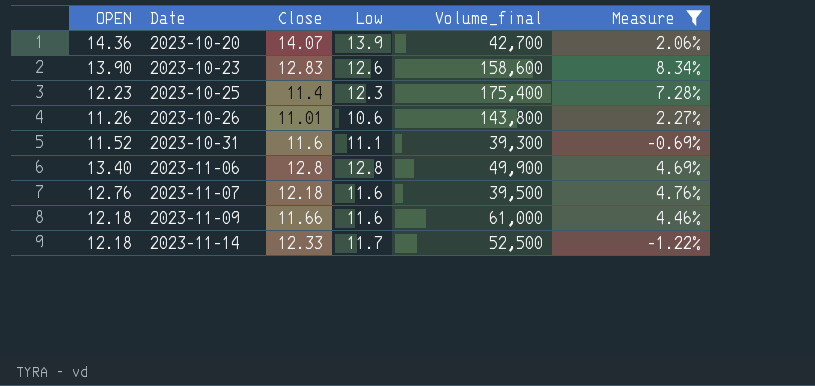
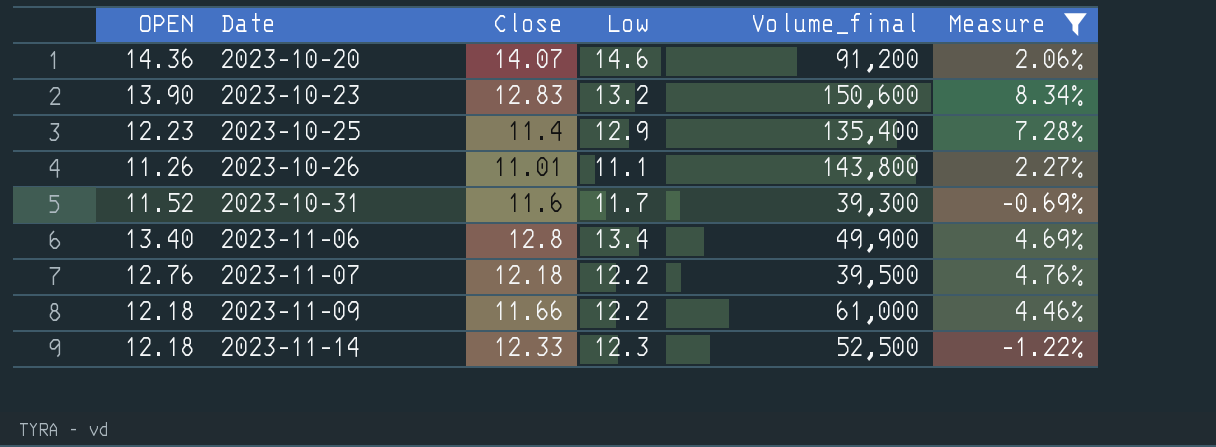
2023-10-20 | Low: 13.9 -> 14.6
2023-10-20 | Volume_final: 42,700 -> 91,200
2023-10-23 | Low: 12.6 -> 13.2
2023-10-23 | Volume_final: 158,600 -> 150,600
2023-10-25 | Low: 12.3 -> 12.9
2023-10-25 | Volume_final: 175,400 -> 135,400
2023-10-26 | Low: 10.6 -> 11.1
2023-10-31 | Low: 11.1 -> 11.7
2023-11-06 | Low: 12.8 -> 13.4
2023-11-07 | Low: 11.6 -> 12.2
2023-11-09 | Low: 11.6 -> 12.2
2023-11-14 | Low: 11.7 -> 12.3

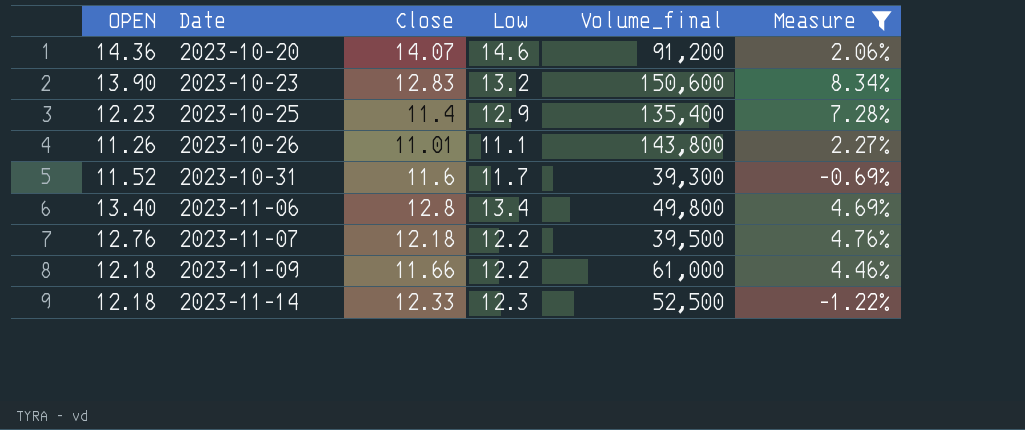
2023-11-06 | Volume_final: 49,900 -> 49,800

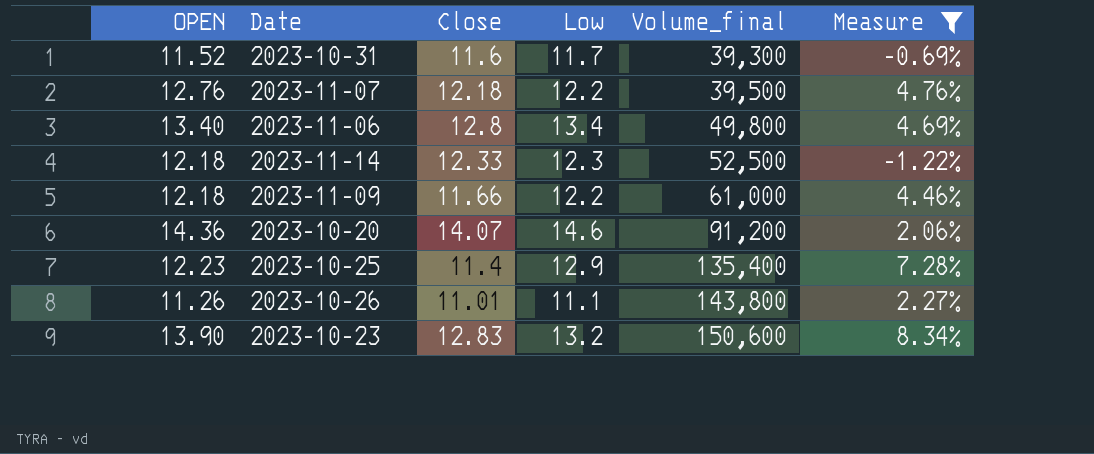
row order: Date ascending -> Volume_final ascending

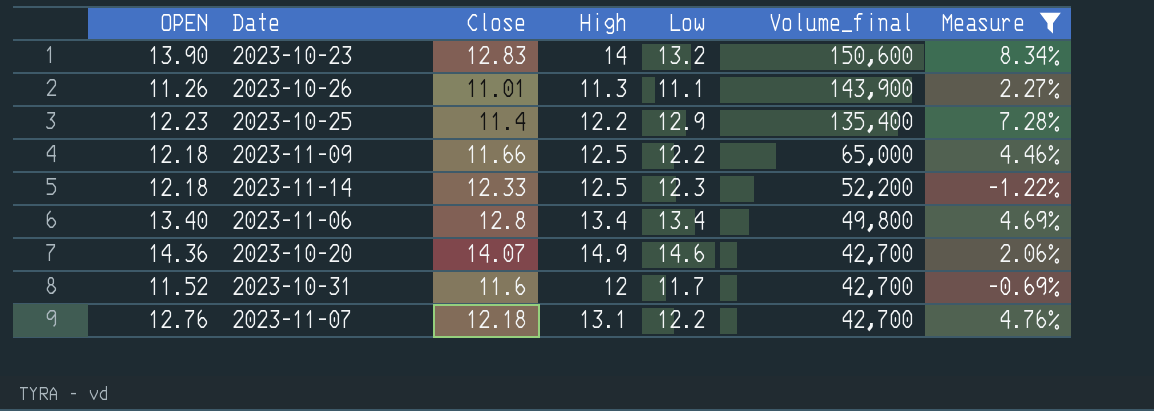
row order: Volume_final ascending -> Volume_final descending
column High | position: none -> 4
2023-10-26 | Volume_final: 143,800 -> 143,900
2023-11-09 | Volume_final: 61,000 -> 65,000
2023-11-14 | Volume_final: 52,500 -> 52,200
2023-10-20 | Volume_final: 91,200 -> 42,700
2023-10-31 | Volume_final: 39,300 -> 42,700
2023-11-07 | Volume_final: 39,500 -> 42,700

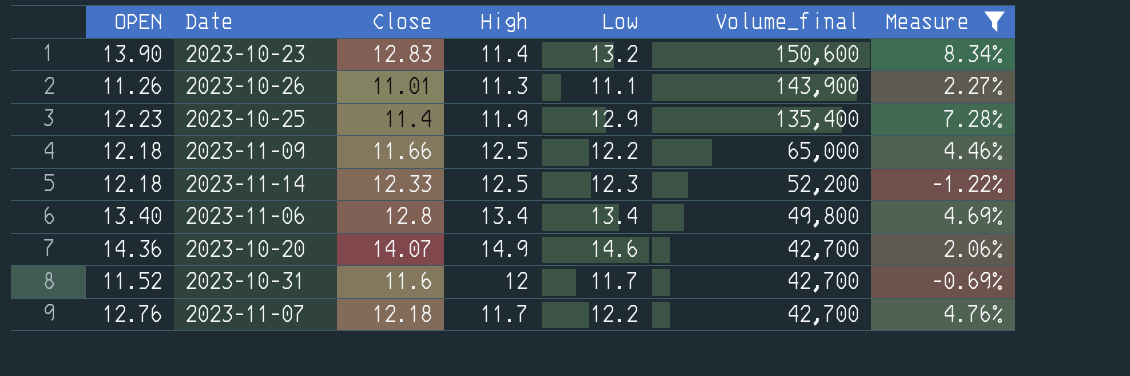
2023-10-23 | High: 14 -> 11.4
2023-10-25 | High: 12.2 -> 11.9
2023-11-07 | High: 13.1 -> 11.7

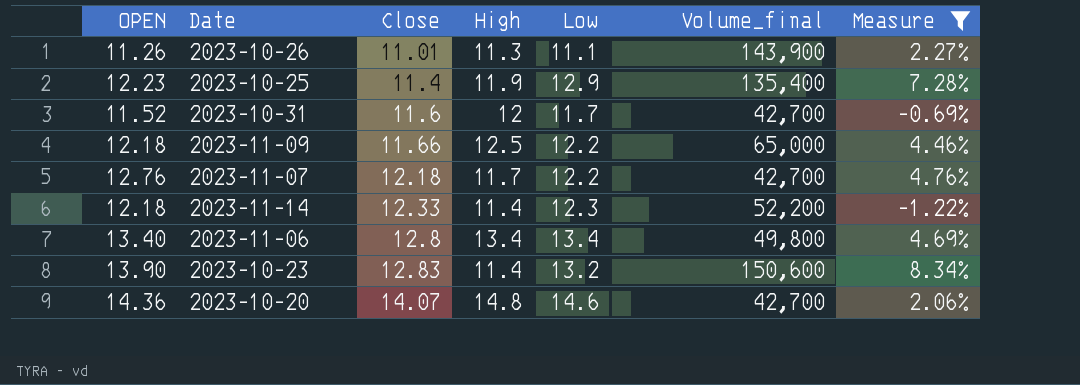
row order: Volume_final descending -> Close ascending
2023-11-14 | High: 12.5 -> 11.4
2023-10-20 | High: 14.9 -> 14.8

